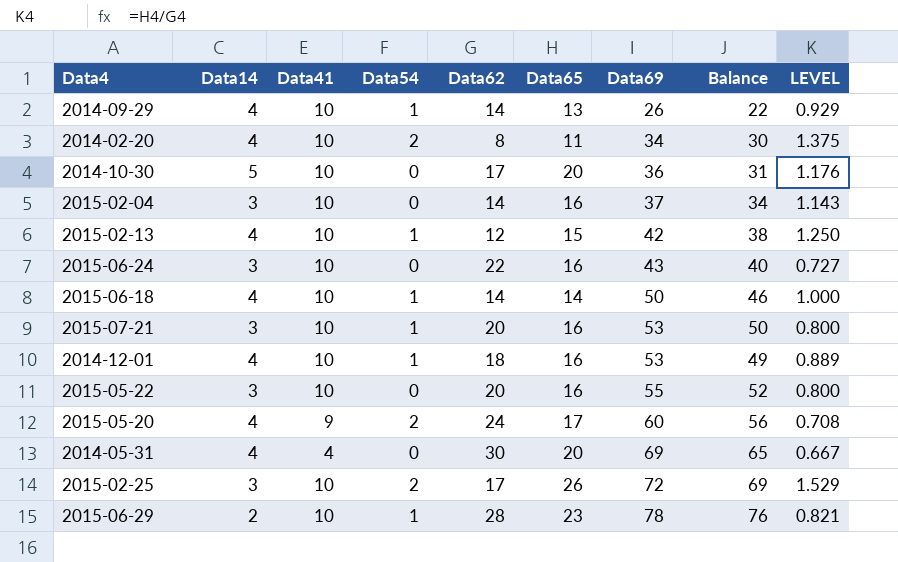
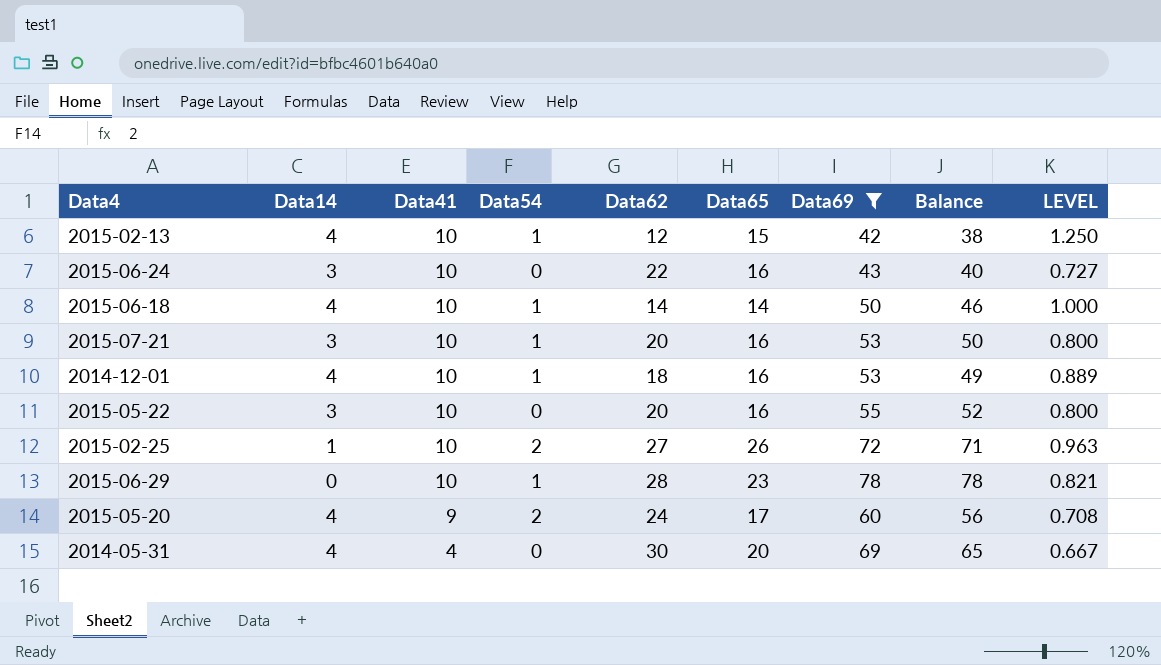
filter: none -> Data69 >= 42
row order: Data69 ascending -> Data41 descending
2015-02-25 | Data14: 3 -> 1
2015-02-25 | Data62: 17 -> 27
2015-02-25 | Balance: 69 -> 71
2015-02-25 | LEVEL: 1.529 -> 0.963
2015-06-29 | Data14: 2 -> 0
2015-06-29 | Balance: 76 -> 78

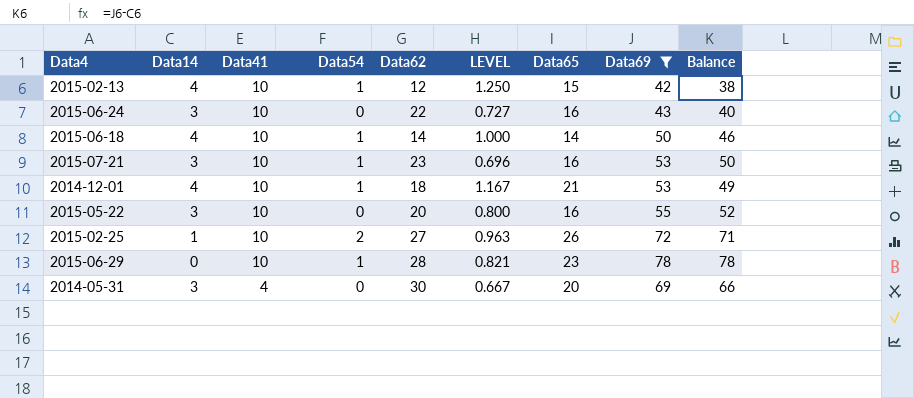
column LEVEL | position: 9 -> 6
row 2015-05-20: 4 | 9 | 2 | 24 | 17 | 60 | 56 | 0.708 -> none
2015-07-21 | Data62: 20 -> 23
2015-07-21 | LEVEL: 0.800 -> 0.696
2014-12-01 | LEVEL: 0.889 -> 1.167
2014-12-01 | Data65: 16 -> 21
2014-05-31 | Data14: 4 -> 3
2014-05-31 | Balance: 65 -> 66

